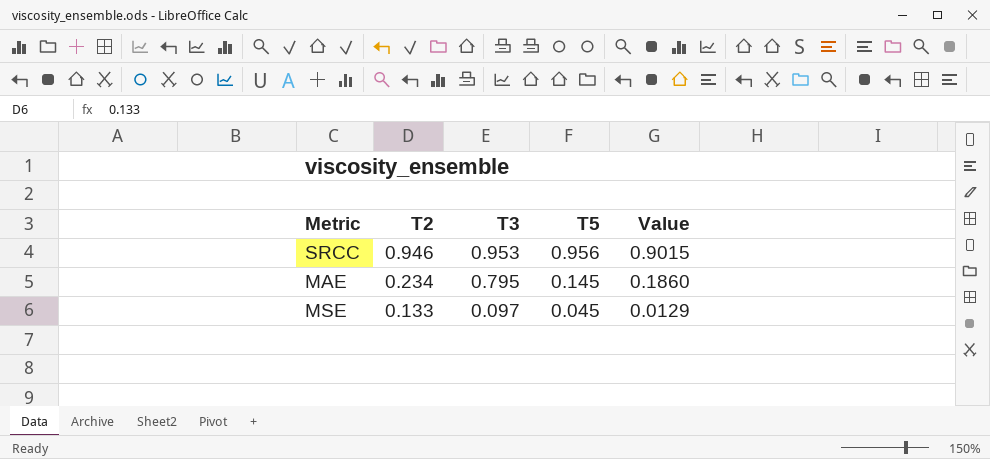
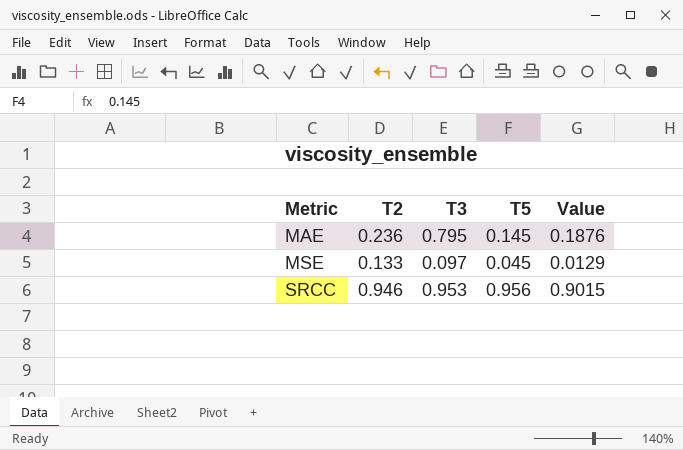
row order: T2 descending -> Metric ascending
MAE | T2: 0.234 -> 0.236
MAE | Value: 0.1860 -> 0.1876

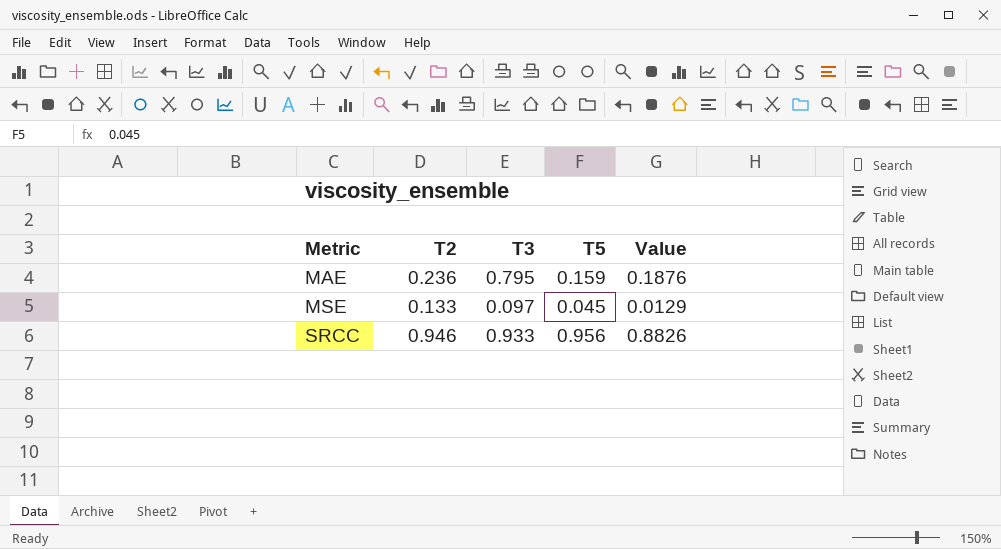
MAE | T5: 0.145 -> 0.159
SRCC | T3: 0.953 -> 0.933
SRCC | Value: 0.9015 -> 0.8826

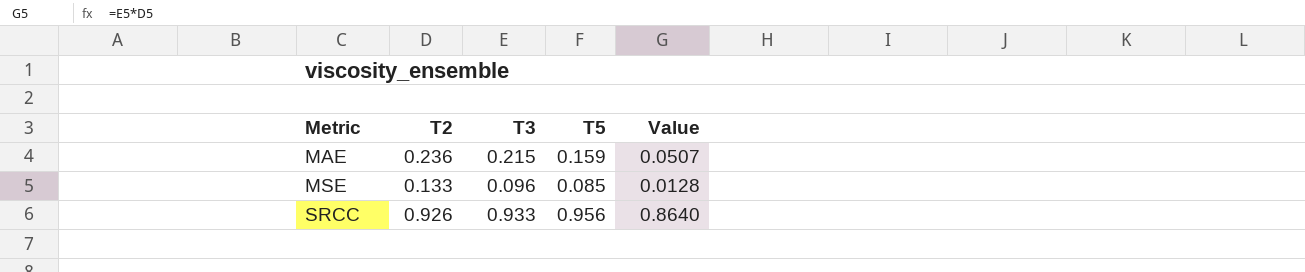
MAE | T3: 0.795 -> 0.215
MAE | Value: 0.1876 -> 0.0507
MSE | T3: 0.097 -> 0.096
MSE | T5: 0.045 -> 0.085
MSE | Value: 0.0129 -> 0.0128
SRCC | T2: 0.946 -> 0.926
SRCC | Value: 0.8826 -> 0.8640

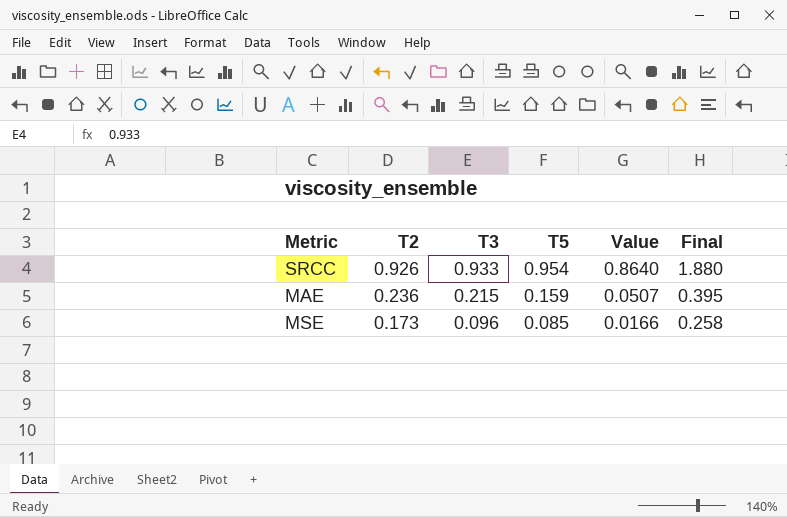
row order: Metric ascending -> T2 descending
column Final | formula: none -> [T2] + [T5]
SRCC | T5: 0.956 -> 0.954
MSE | T2: 0.133 -> 0.173
MSE | Value: 0.0128 -> 0.0166

